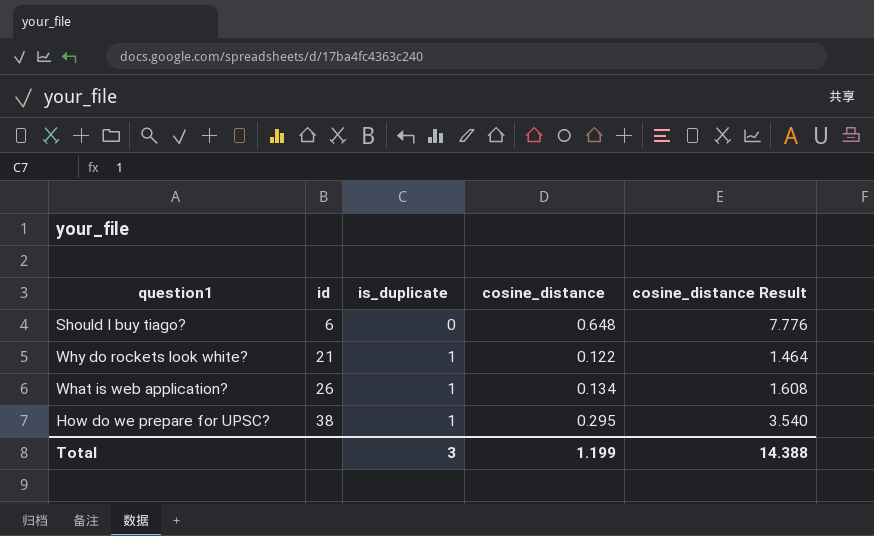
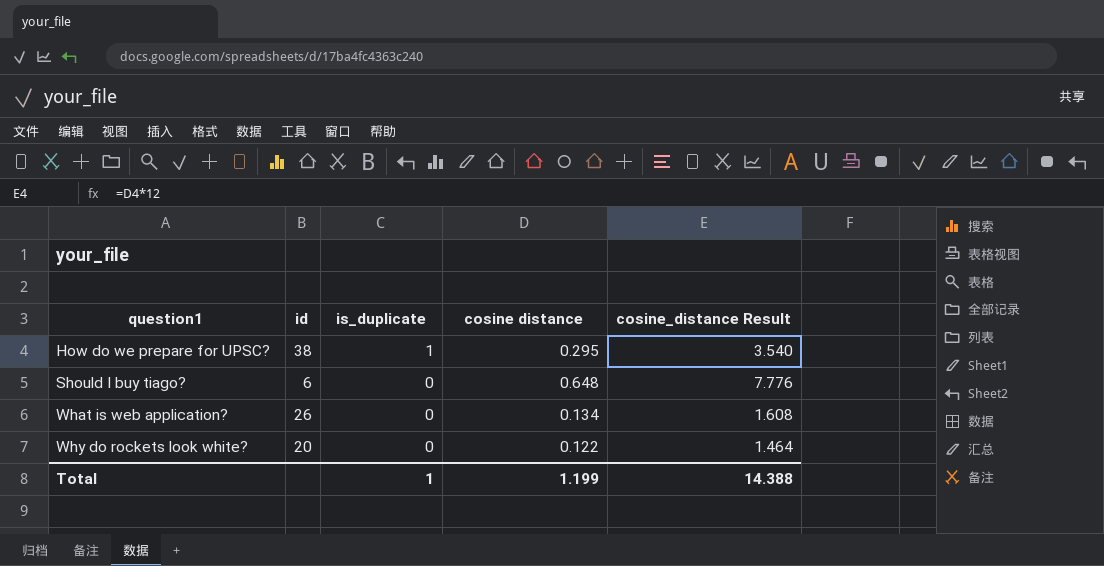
row order: id ascending -> question1 ascending
column name: cosine_distance -> cosine distance
What is web application? | is_duplicate: 1 -> 0
Why do rockets look white? | id: 21 -> 20
Why do rockets look white? | is_duplicate: 1 -> 0
Total | is_duplicate: 3 -> 1

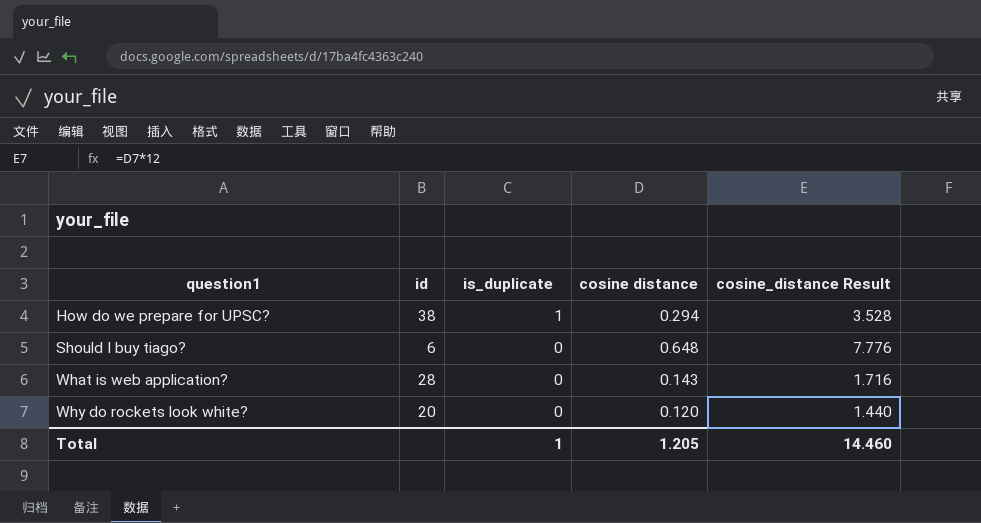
How do we prepare for UPSC? | cosine distance: 0.295 -> 0.294
How do we prepare for UPSC? | cosine_distance Result: 3.540 -> 3.528
What is web application? | id: 26 -> 28
What is web application? | cosine distance: 0.134 -> 0.143
What is web application? | cosine_distance Result: 1.608 -> 1.716
Why do rockets look white? | cosine distance: 0.122 -> 0.120
Why do rockets look white? | cosine_distance Result: 1.464 -> 1.440
Total | cosine distance: 1.199 -> 1.205
Total | cosine_distance Result: 14.388 -> 14.460

